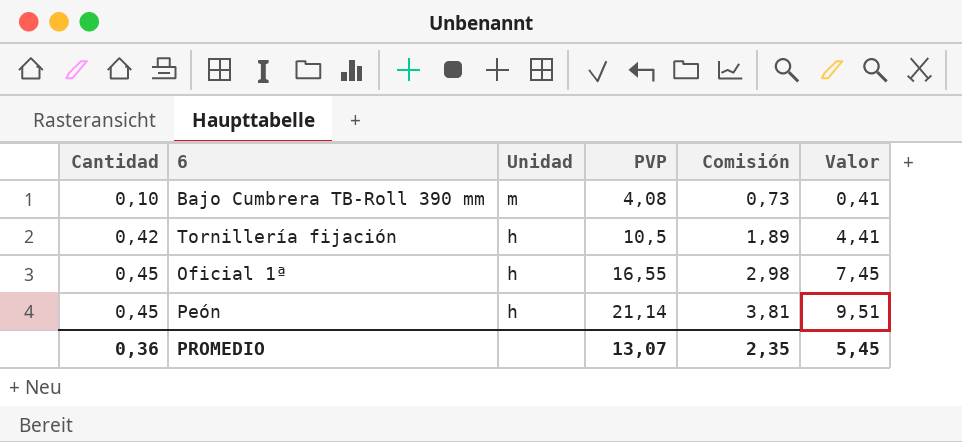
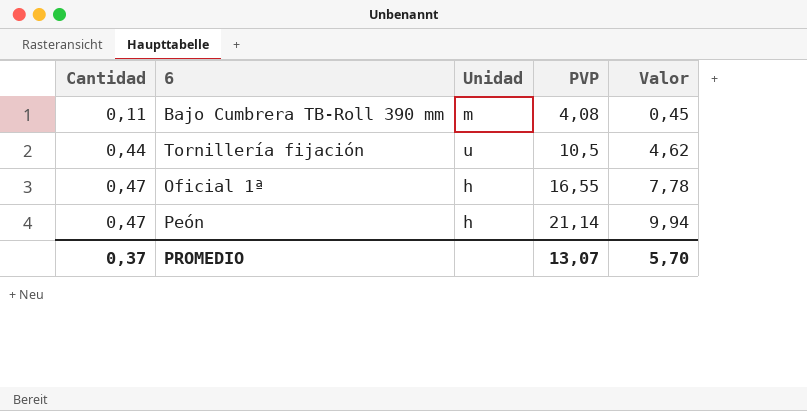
column Comisión | formula: [PVP] * 0,18 -> none
Bajo Cumbrera TB-Roll 390 mm | Cantidad: 0,10 -> 0,11
Bajo Cumbrera TB-Roll 390 mm | Valor: 0,41 -> 0,45
Tornillería fijación | Cantidad: 0,42 -> 0,44
Tornillería fijación | Unidad: h -> u
Tornillería fijación | Valor: 4,41 -> 4,62
Oficial 1ª | Cantidad: 0,45 -> 0,47
Oficial 1ª | Valor: 7,45 -> 7,78
Peón | Cantidad: 0,45 -> 0,47
Peón | Valor: 9,51 -> 9,94
PROMEDIO | Cantidad: 0,36 -> 0,37
PROMEDIO | Valor: 5,45 -> 5,70

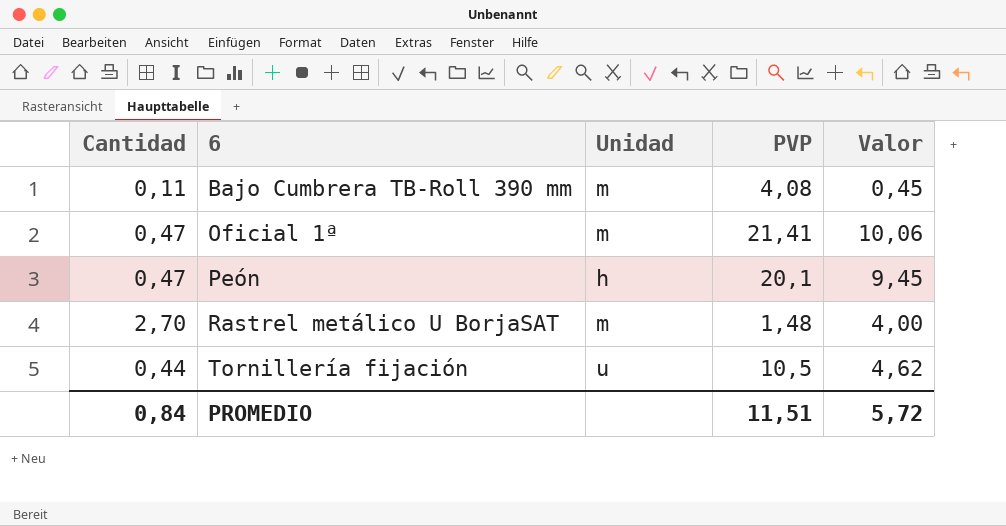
row order: Cantidad ascending -> 6 ascending
Oficial 1ª | Unidad: h -> m
Oficial 1ª | PVP: 16,55 -> 21,41
Oficial 1ª | Valor: 7,78 -> 10,06
Peón | PVP: 21,14 -> 20,1
Peón | Valor: 9,94 -> 9,45
row Rastrel metálico U BorjaSAT: none -> 2,70 | m | 1,48 | 4,00
PROMEDIO | Cantidad: 0,37 -> 0,84
PROMEDIO | PVP: 13,07 -> 11,51
PROMEDIO | Valor: 5,70 -> 5,72

